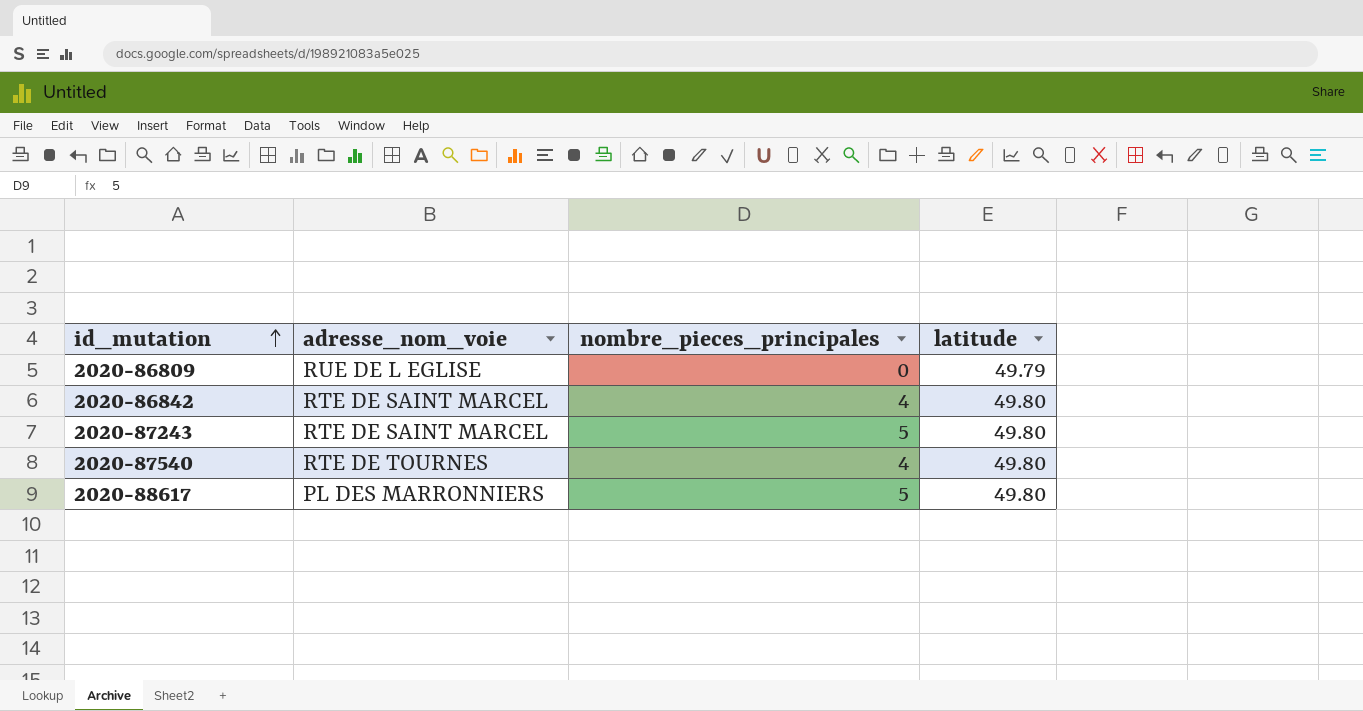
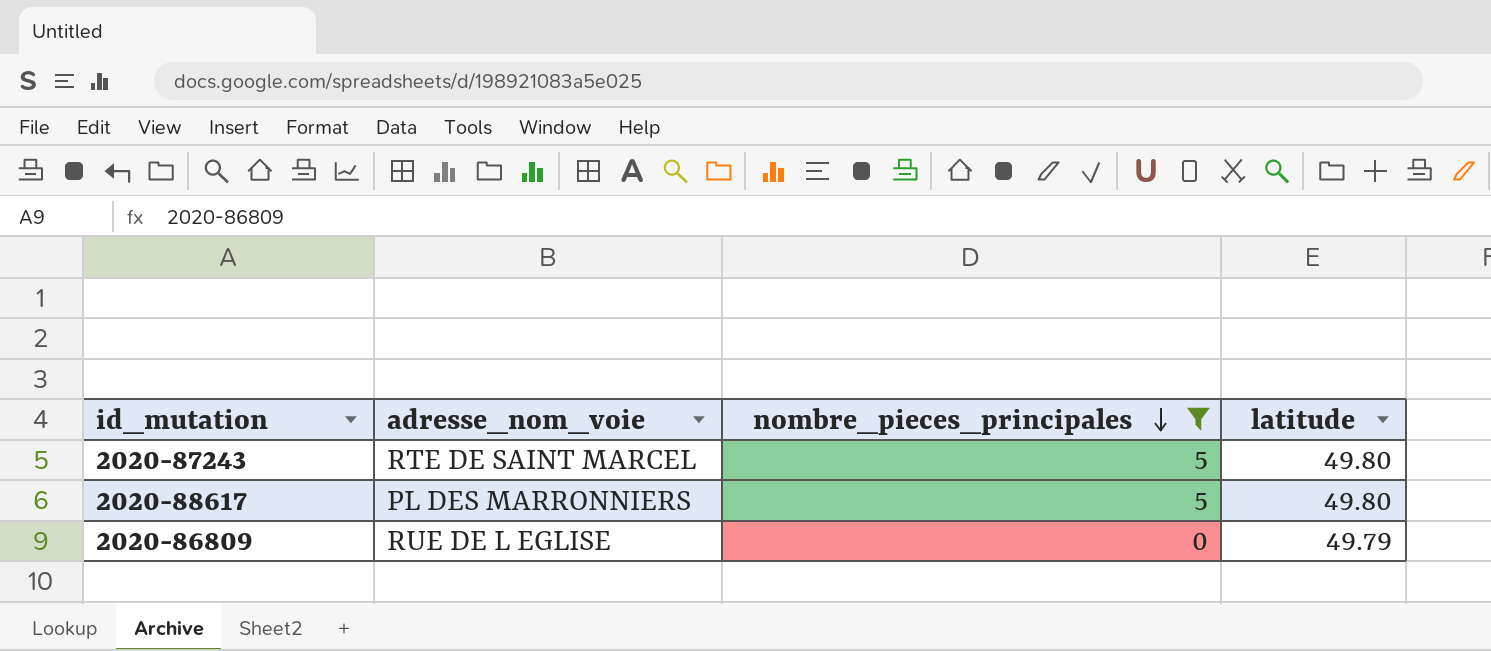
filter: none -> nombre_pieces_principales != 4
row order: id_mutation ascending -> nombre_pieces_principales descending

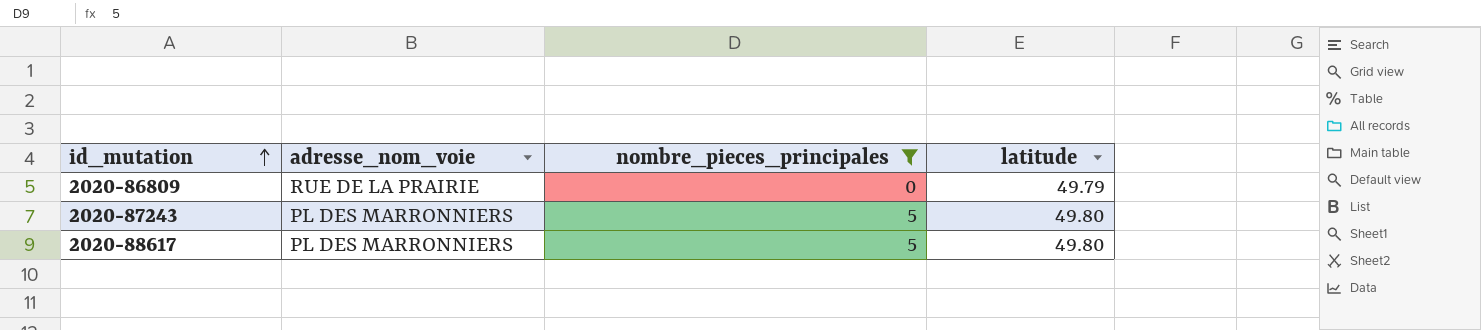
row order: nombre_pieces_principales descending -> id_mutation ascending
2020-86809 | adresse_nom_voie: RUE DE L EGLISE -> RUE DE LA PRAIRIE
2020-87243 | adresse_nom_voie: RTE DE SAINT MARCEL -> PL DES MARRONNIERS

